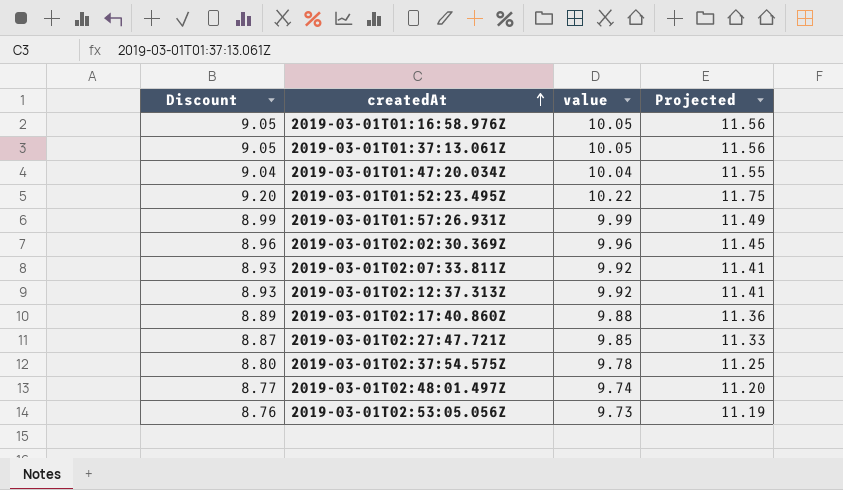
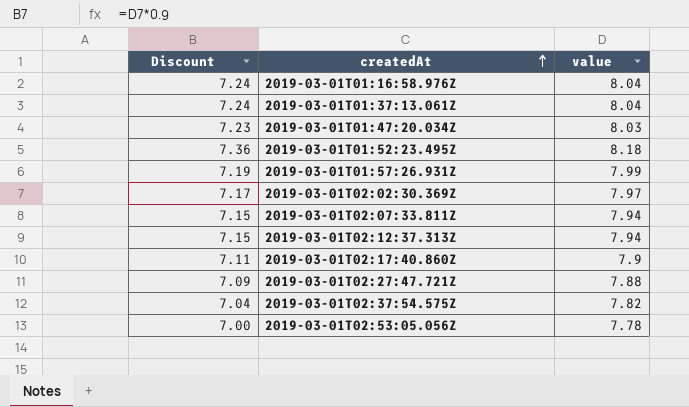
column Projected | formula: [value] * 1.15 -> none
row 2019-03-01T02:48:01.497Z: 8.77 | 9.74 | 11.20 -> none
2019-03-01T01:16:58.976Z | Discount: 9.05 -> 7.24
2019-03-01T01:16:58.976Z | value: 10.05 -> 8.04
2019-03-01T01:37:13.061Z | Discount: 9.05 -> 7.24
2019-03-01T01:37:13.061Z | value: 10.05 -> 8.04
2019-03-01T01:47:20.034Z | Discount: 9.04 -> 7.23
2019-03-01T01:47:20.034Z | value: 10.04 -> 8.03
2019-03-01T01:52:23.495Z | Discount: 9.20 -> 7.36
2019-03-01T01:52:23.495Z | value: 10.22 -> 8.18
2019-03-01T01:57:26.931Z | Discount: 8.99 -> 7.19
2019-03-01T01:57:26.931Z | value: 9.99 -> 7.99
2019-03-01T02:02:30.369Z | Discount: 8.96 -> 7.17
2019-03-01T02:02:30.369Z | value: 9.96 -> 7.97
2019-03-01T02:07:33.811Z | Discount: 8.93 -> 7.15
2019-03-01T02:07:33.811Z | value: 9.92 -> 7.94
2019-03-01T02:12:37.313Z | Discount: 8.93 -> 7.15
2019-03-01T02:12:37.313Z | value: 9.92 -> 7.94
2019-03-01T02:17:40.860Z | Discount: 8.89 -> 7.11
2019-03-01T02:17:40.860Z | value: 9.88 -> 7.9
2019-03-01T02:27:47.721Z | Discount: 8.87 -> 7.09
2019-03-01T02:27:47.721Z | value: 9.85 -> 7.88
2019-03-01T02:37:54.575Z | Discount: 8.80 -> 7.04
2019-03-01T02:37:54.575Z | value: 9.78 -> 7.82
2019-03-01T02:53:05.056Z | Discount: 8.76 -> 7.00
2019-03-01T02:53:05.056Z | value: 9.73 -> 7.78

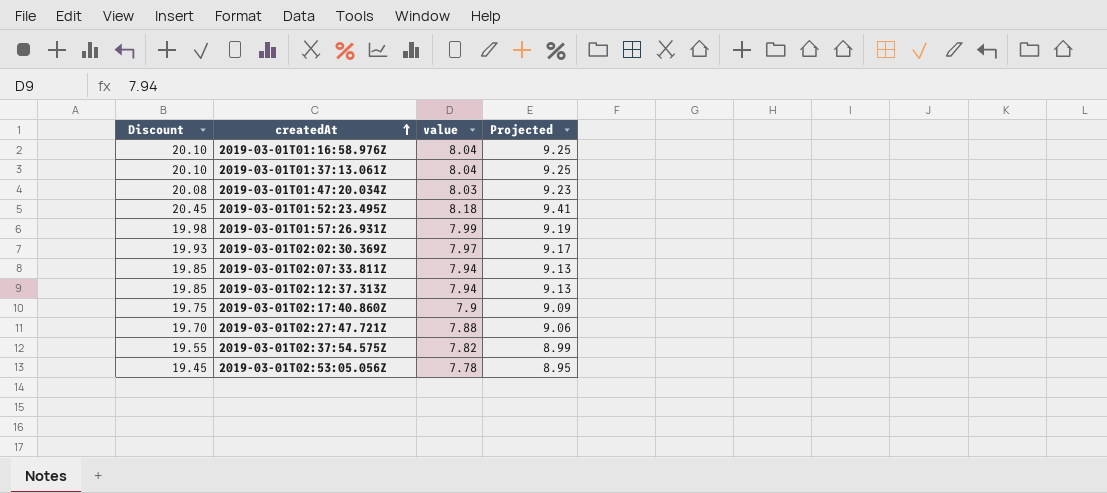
column Discount | formula: [value] * 0.9 -> [value] * 2.5
column Projected | formula: none -> [value] * 1.15

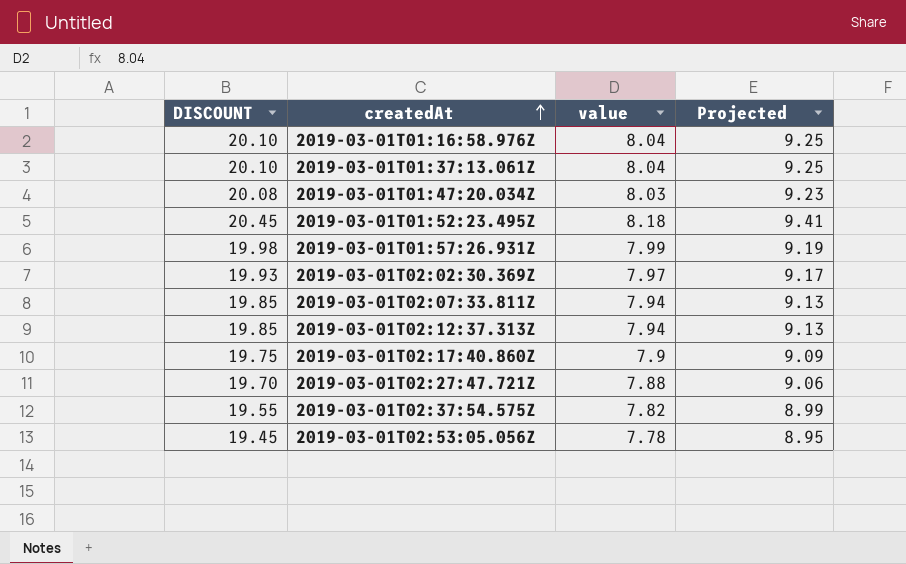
column name: Discount -> DISCOUNT

